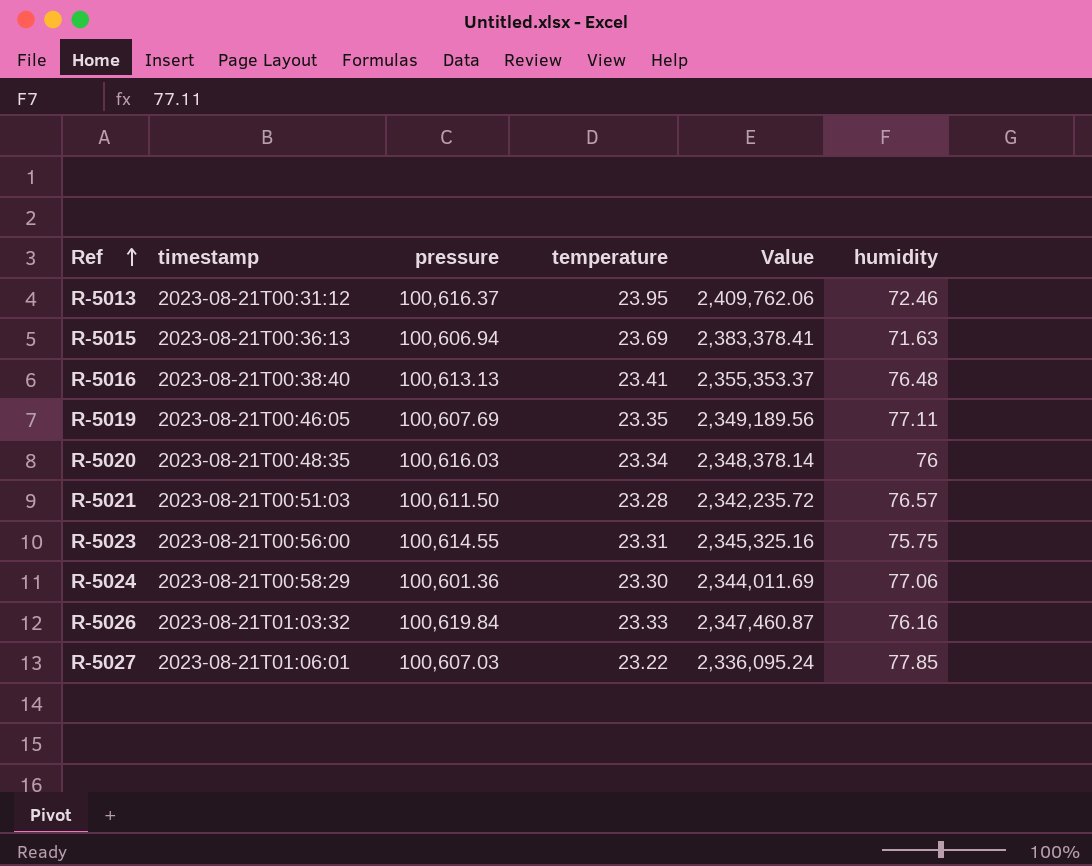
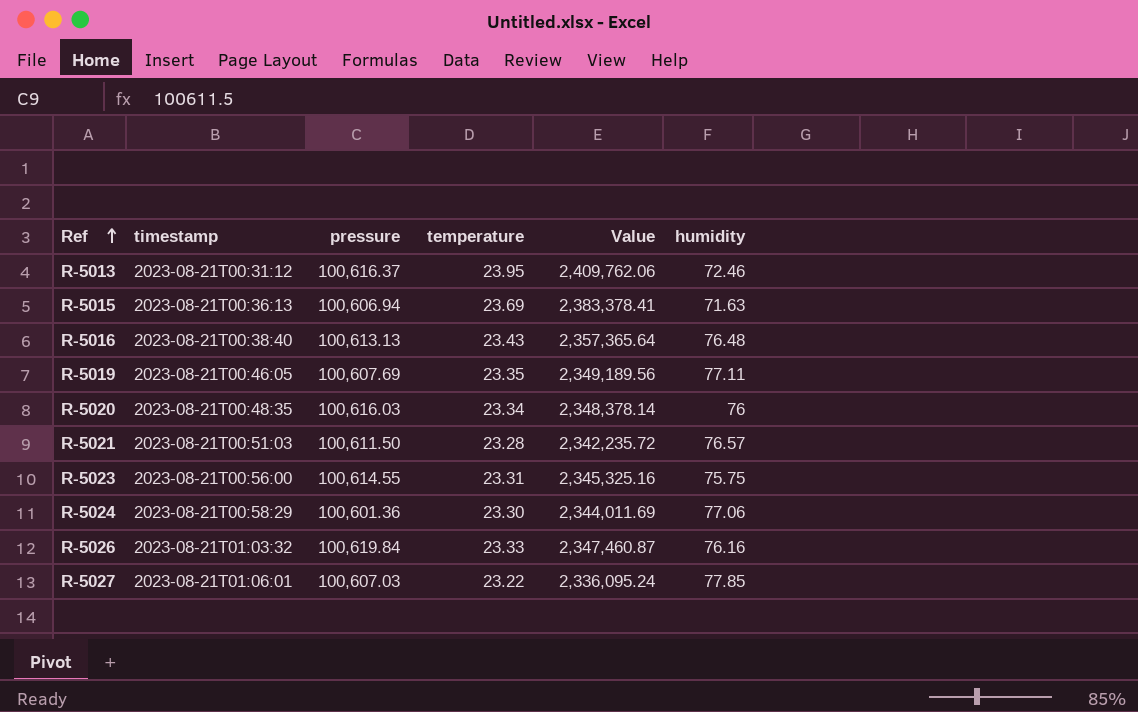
R-5016 | temperature: 23.41 -> 23.43
R-5016 | Value: 2,355,353.37 -> 2,357,365.64

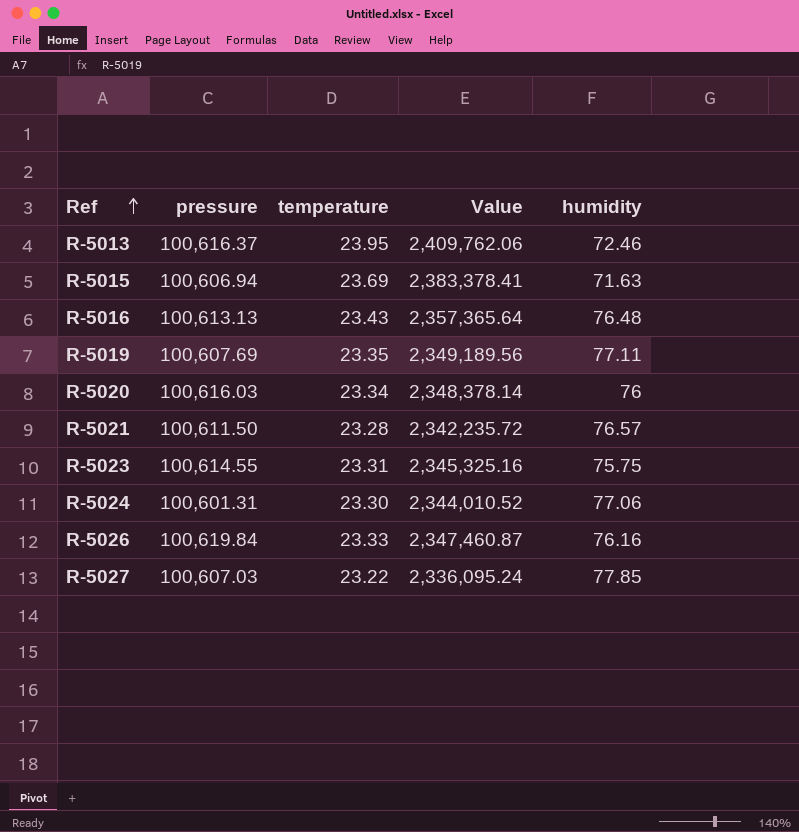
column timestamp | position: 2 -> none
R-5024 | pressure: 100,601.36 -> 100,601.31
R-5024 | Value: 2,344,011.69 -> 2,344,010.52

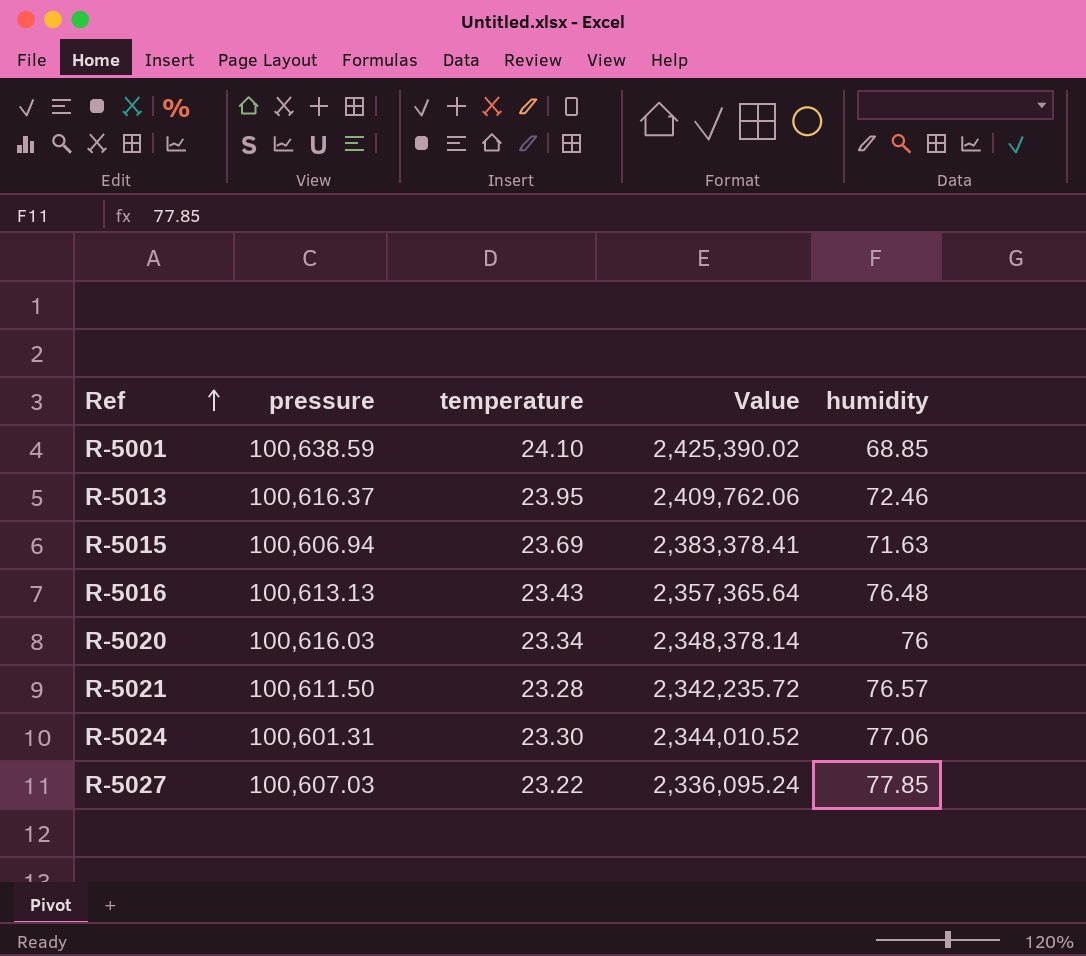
row R-5019: 100,607.69 | 23.35 | 2,349,189.56 | 77.11 -> none
row R-5023: 100,614.55 | 23.31 | 2,345,325.16 | 75.75 -> none
row R-5026: 100,619.84 | 23.33 | 2,347,460.87 | 76.16 -> none
row R-5001: none -> 100,638.59 | 24.10 | 2,425,390.02 | 68.85

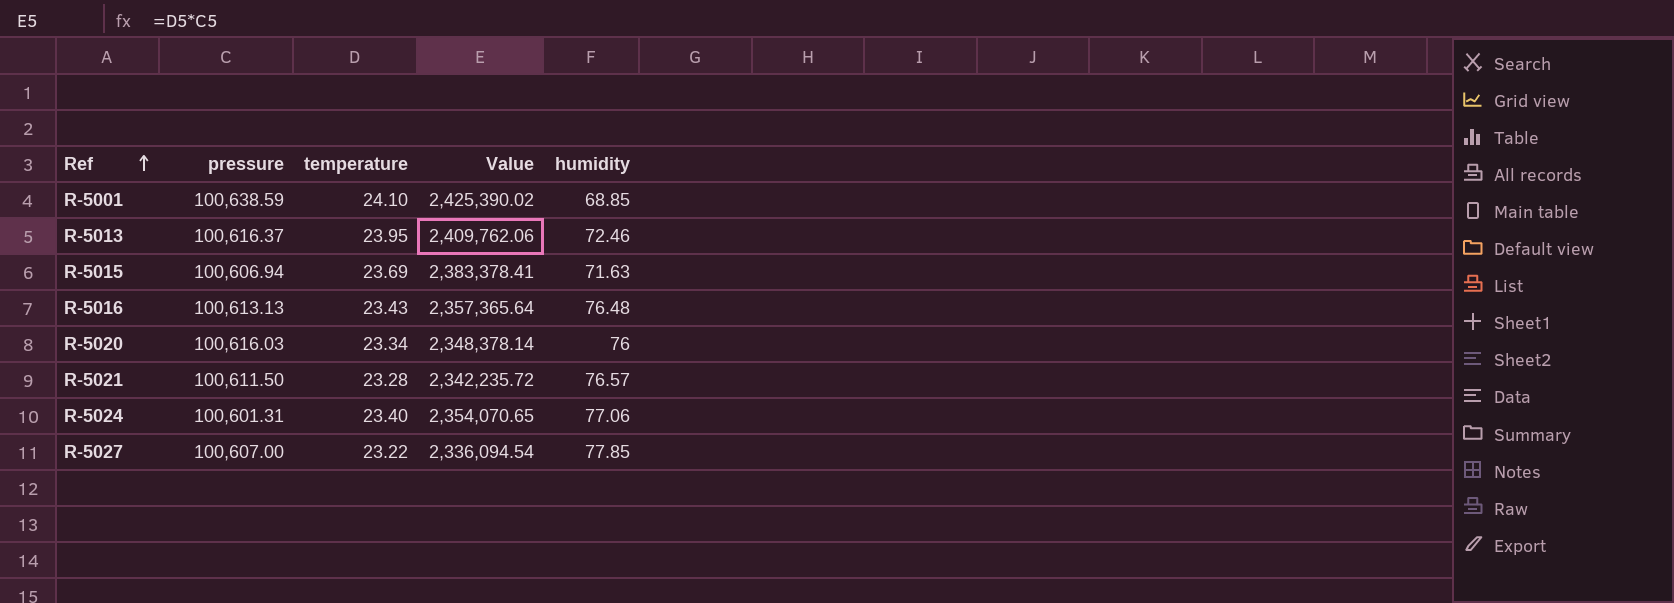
R-5024 | temperature: 23.30 -> 23.40
R-5024 | Value: 2,344,010.52 -> 2,354,070.65
R-5027 | pressure: 100,607.03 -> 100,607.00
R-5027 | Value: 2,336,095.24 -> 2,336,094.54

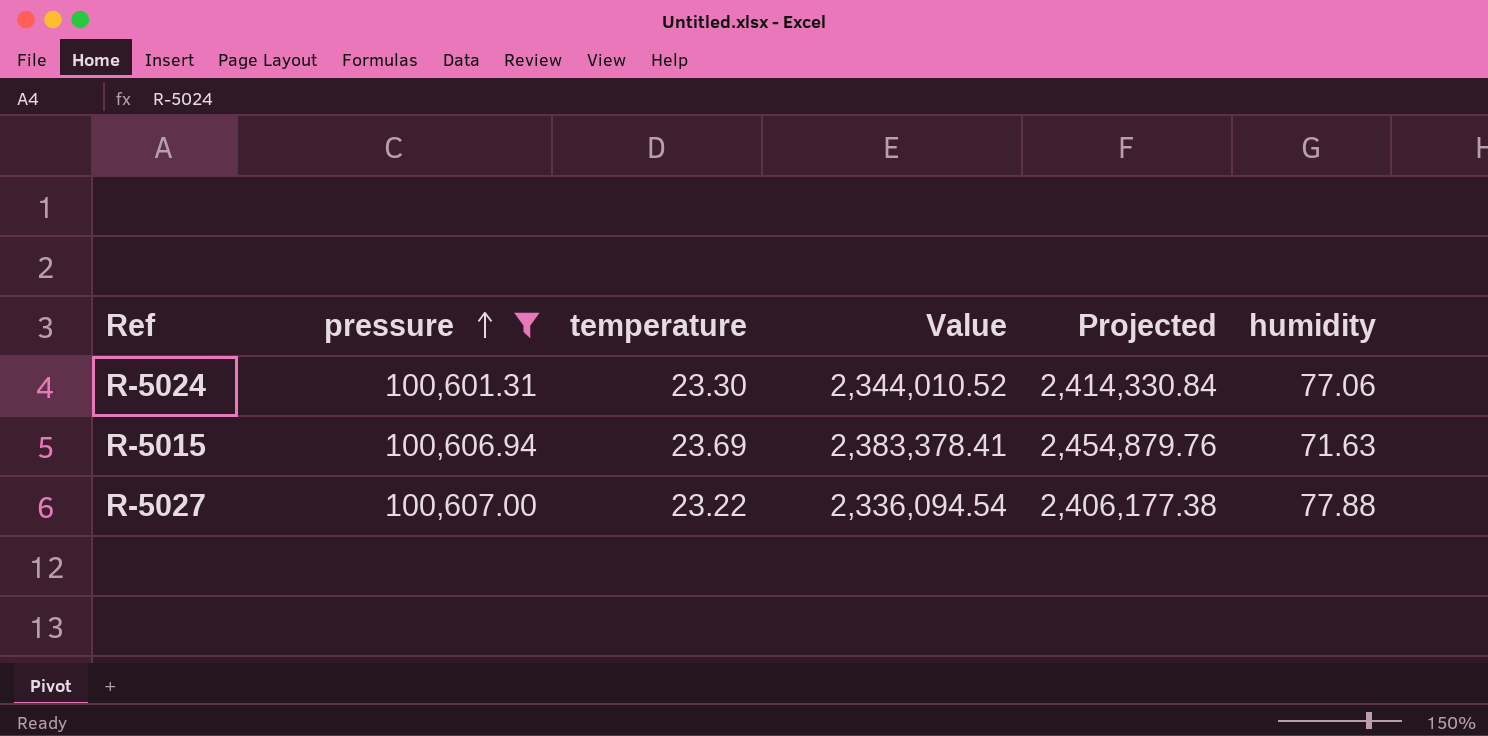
filter: none -> pressure <= 100,607.00
row order: Ref ascending -> pressure ascending
column Projected | formula: none -> [Value] * 1.03
R-5024 | temperature: 23.40 -> 23.30
R-5024 | Value: 2,354,070.65 -> 2,344,010.52
R-5027 | humidity: 77.85 -> 77.88

